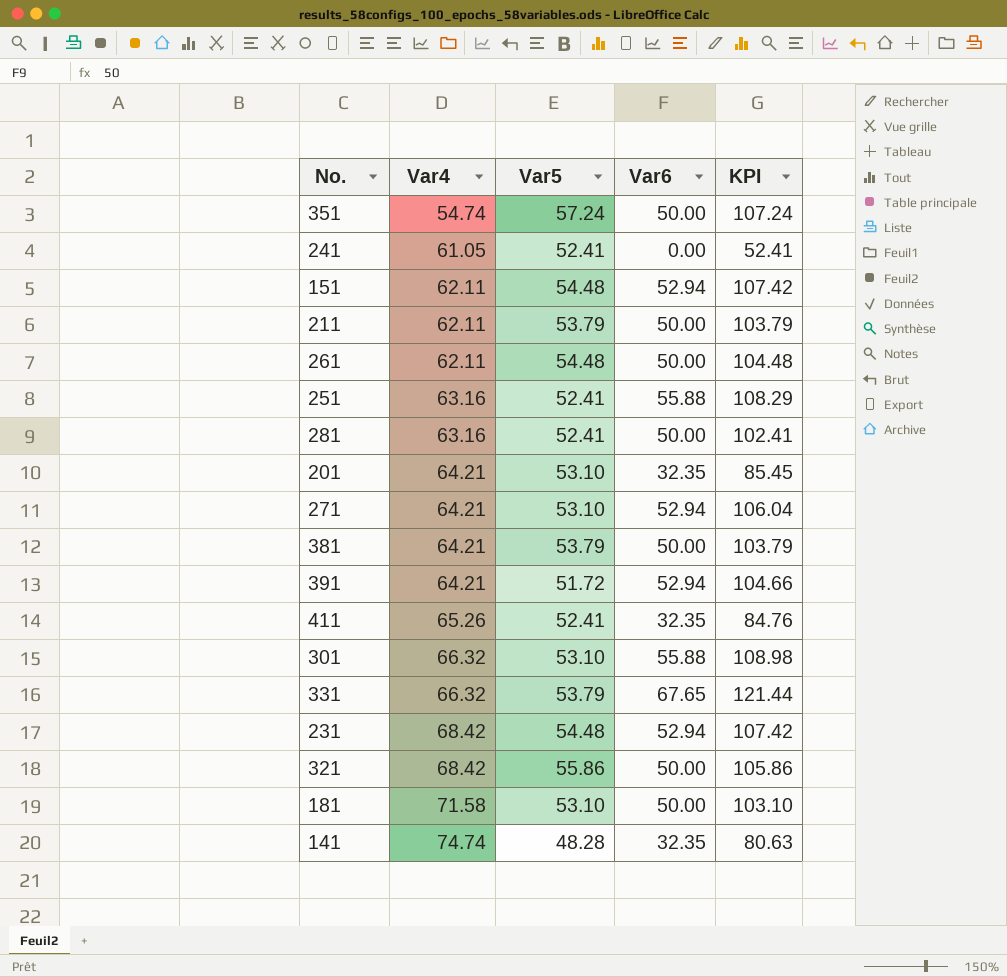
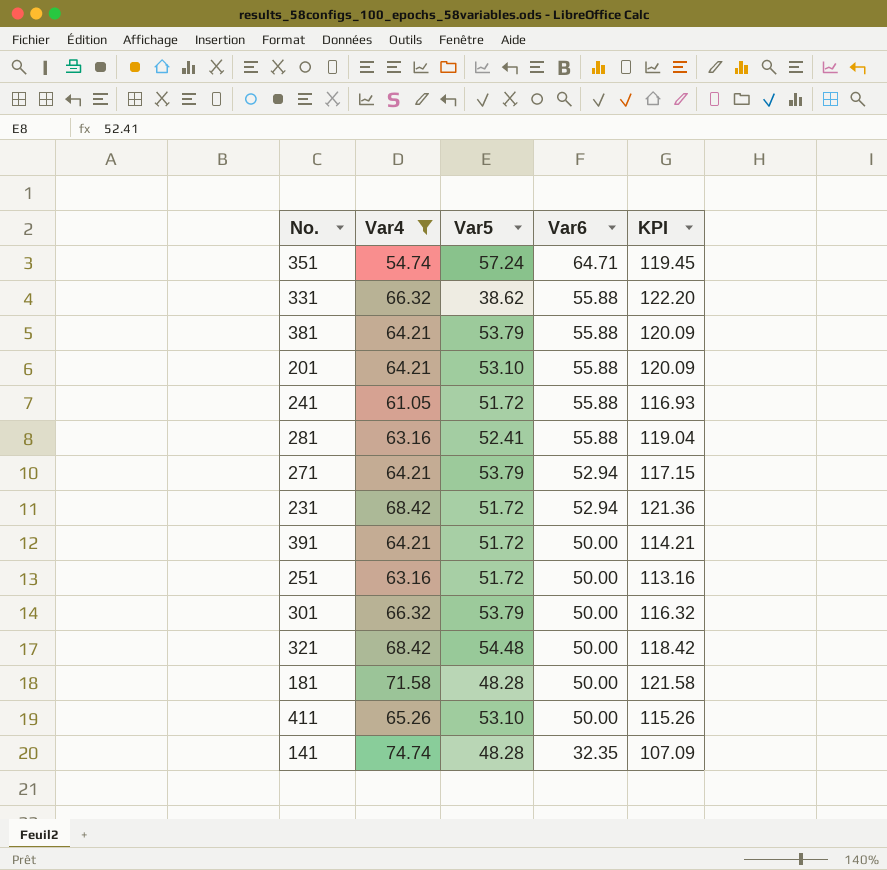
filter: none -> Var4 != 62.11
row order: Var4 ascending -> Var6 descending
column KPI | formula: [Var5] + [Var6] -> [Var4] + [Var6]
351 | Var6: 50.00 -> 64.71
331 | Var5: 53.79 -> 38.62
331 | Var6: 67.65 -> 55.88
381 | Var6: 50.00 -> 55.88
201 | Var6: 32.35 -> 55.88
241 | Var5: 52.41 -> 51.72
241 | Var6: 0.00 -> 55.88
281 | Var6: 50.00 -> 55.88
271 | Var5: 53.10 -> 53.79
231 | Var5: 54.48 -> 51.72
391 | Var6: 52.94 -> 50.00
251 | Var5: 52.41 -> 51.72
251 | Var6: 55.88 -> 50.00
301 | Var5: 53.10 -> 53.79
301 | Var6: 55.88 -> 50.00
321 | Var5: 55.86 -> 54.48
181 | Var5: 53.10 -> 48.28
411 | Var5: 52.41 -> 53.10
411 | Var6: 32.35 -> 50.00

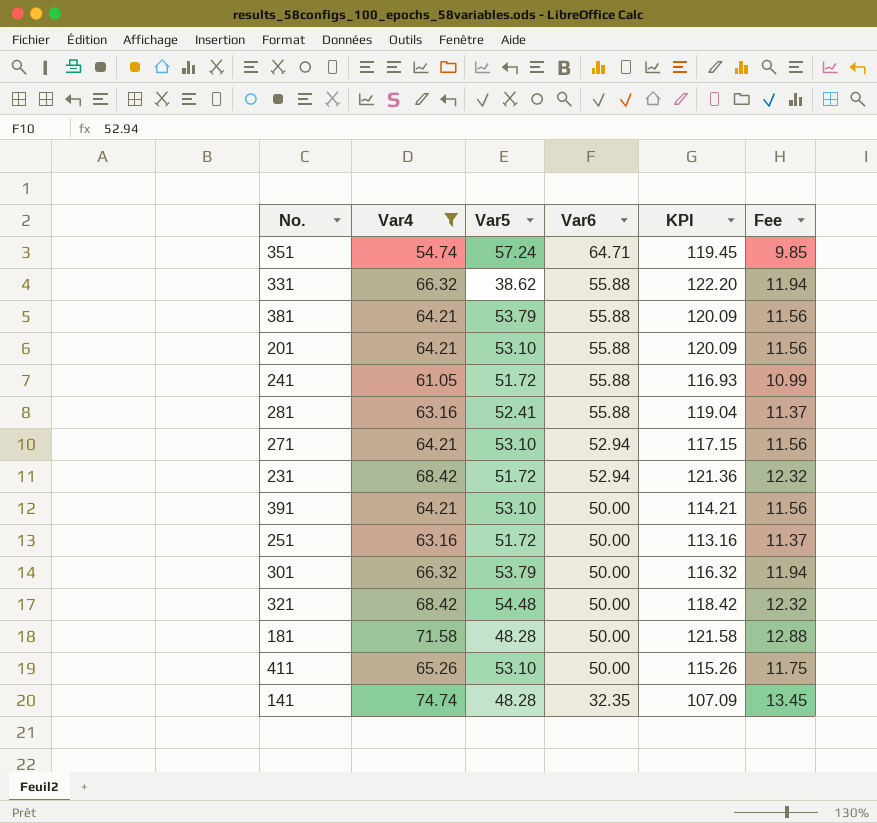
column Fee | formula: none -> [Var4] * 0.18
271 | Var5: 53.79 -> 53.10
391 | Var5: 51.72 -> 53.10

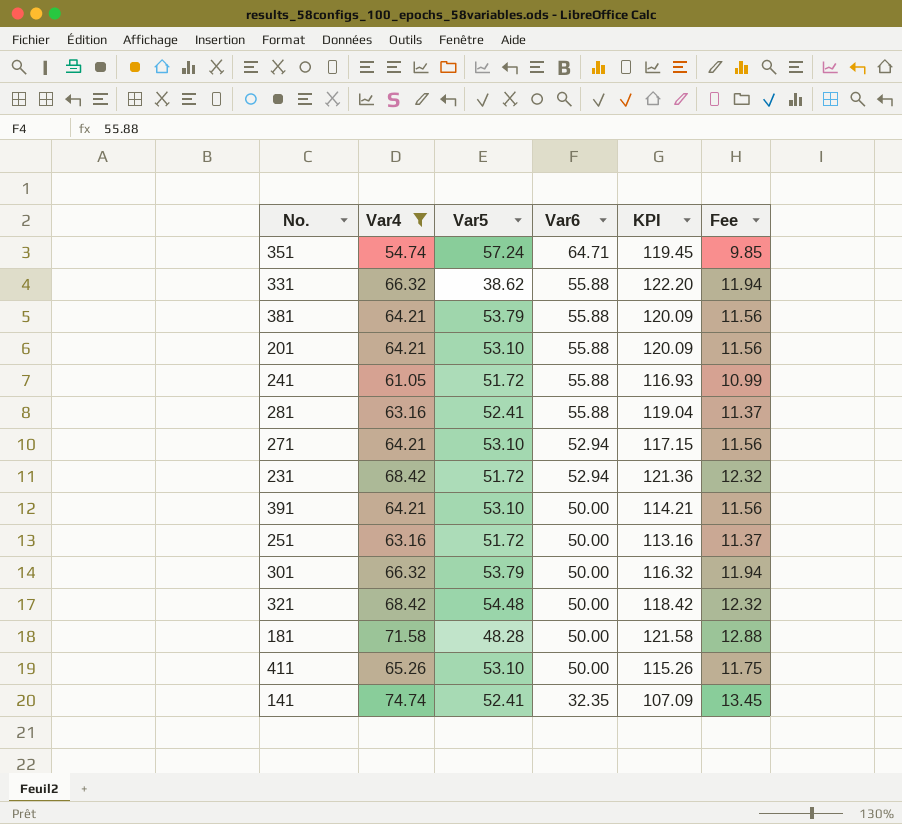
141 | Var5: 48.28 -> 52.41

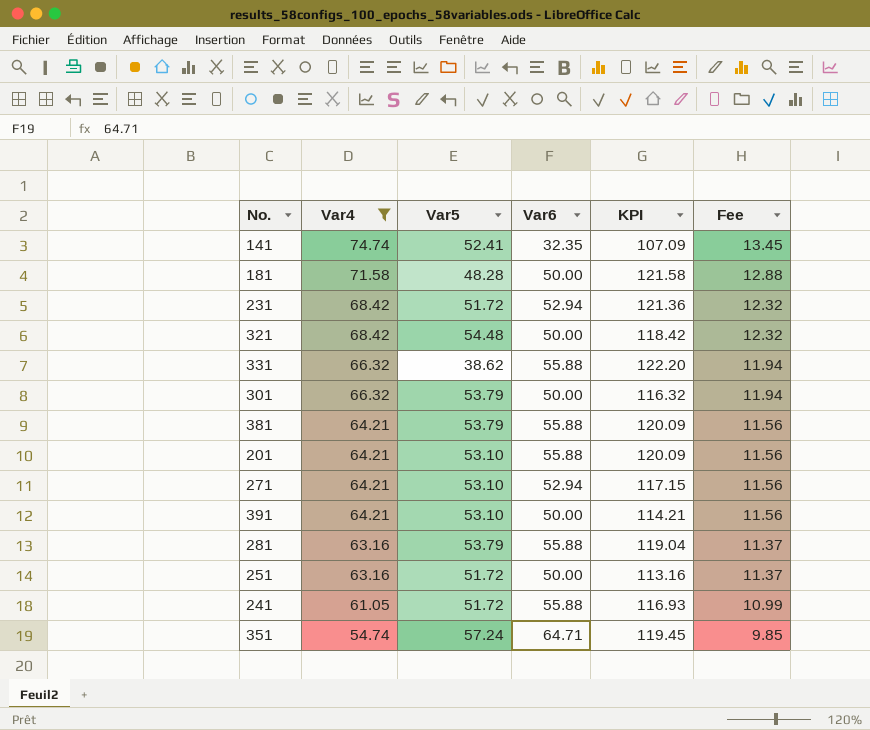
row order: Var6 descending -> Var4 descending
row 411: 65.26 | 53.10 | 50.00 | 115.26 | 11.75 -> none
281 | Var5: 52.41 -> 53.79

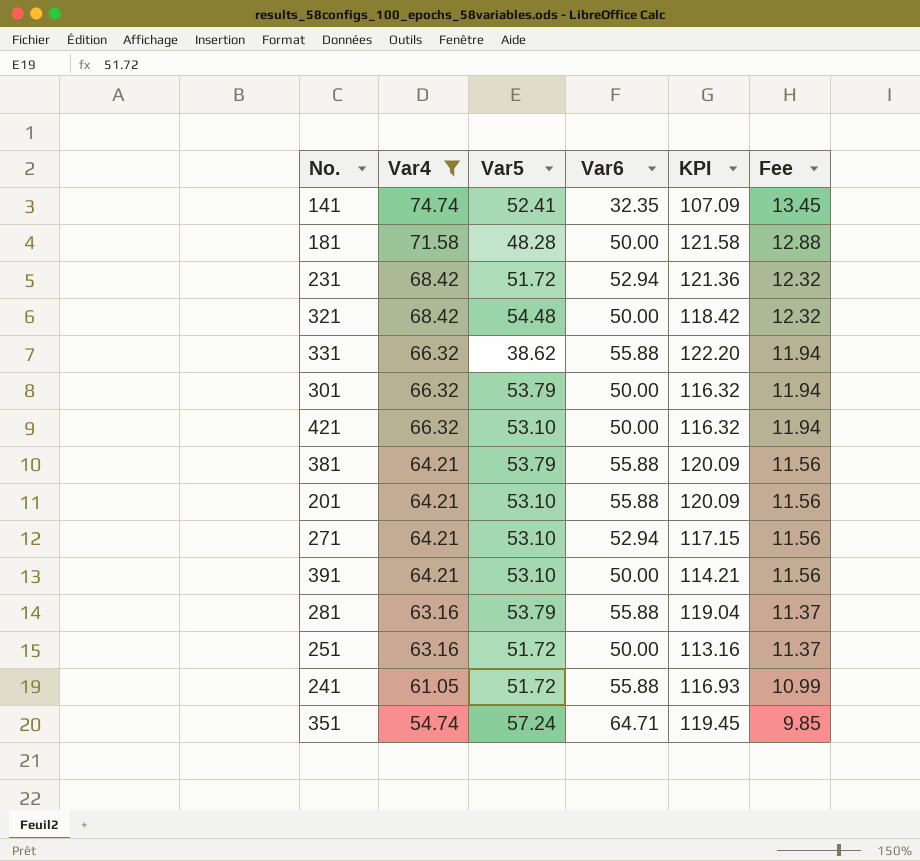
row 421: none -> 66.32 | 53.10 | 50.00 | 116.32 | 11.94

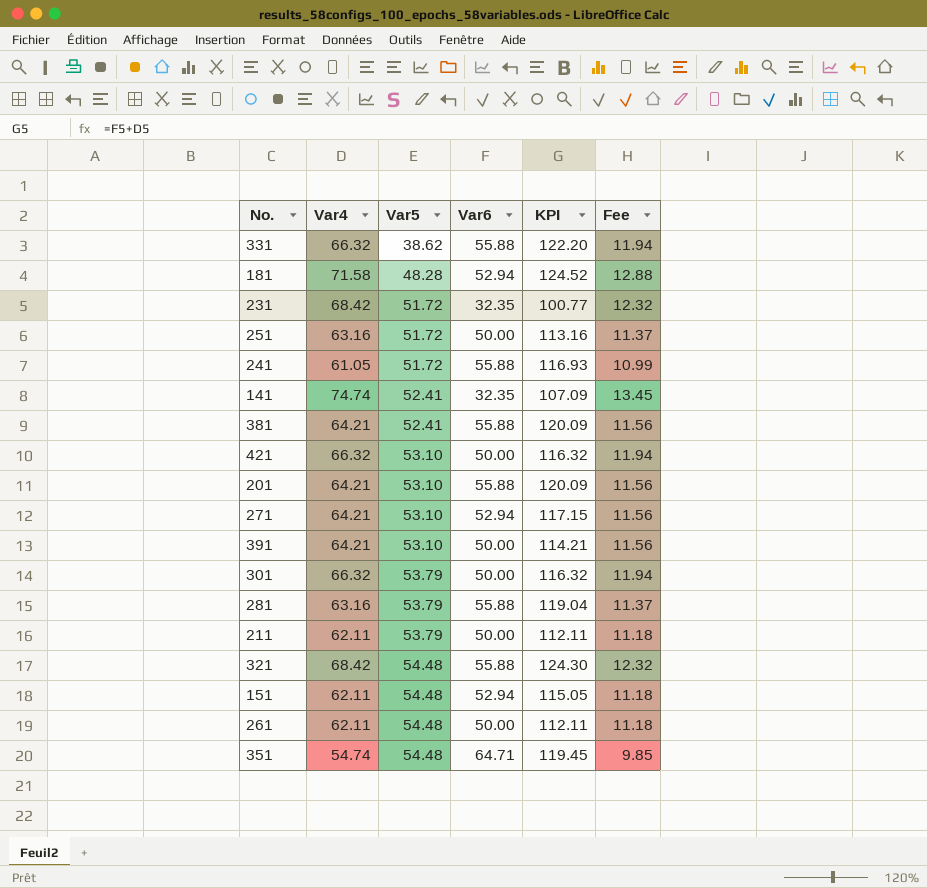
filter: Var4 != 62.11 -> none
row order: Var4 descending -> Var5 ascending
181 | Var6: 50.00 -> 52.94
181 | KPI: 121.58 -> 124.52
231 | Var6: 52.94 -> 32.35
231 | KPI: 121.36 -> 100.77
381 | Var5: 53.79 -> 52.41
321 | Var6: 50.00 -> 55.88
321 | KPI: 118.42 -> 124.30
351 | Var5: 57.24 -> 54.48

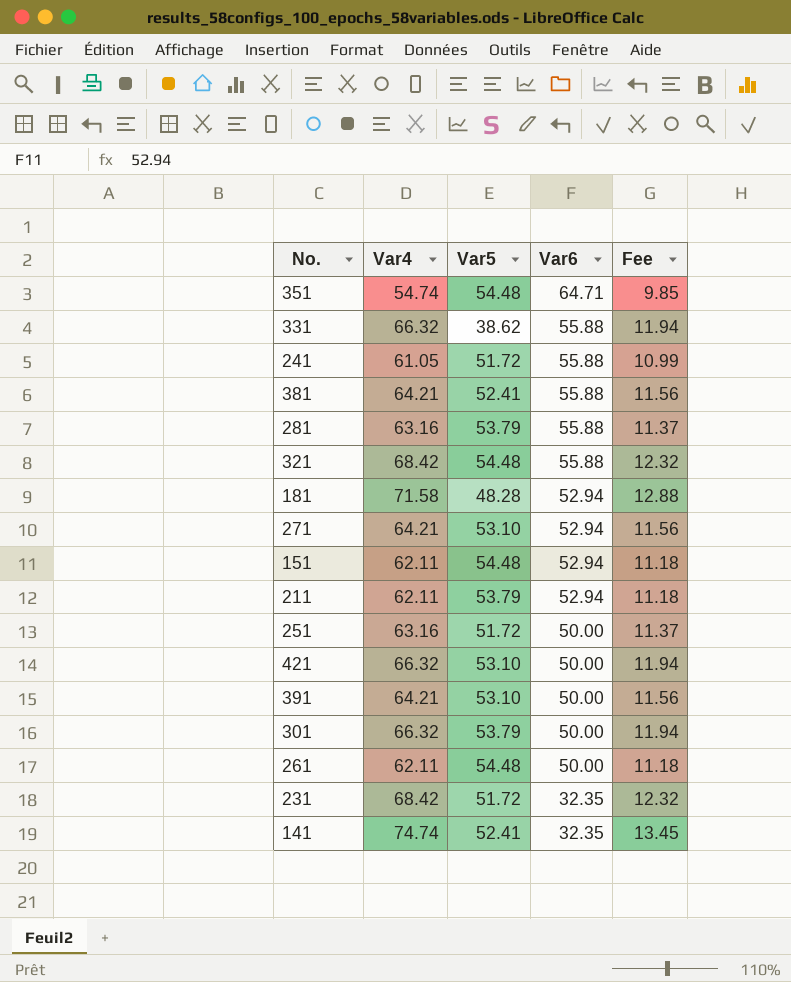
row order: Var5 ascending -> Var6 descending
column KPI | formula: [Var4] + [Var6] -> none
row 201: 64.21 | 53.10 | 55.88 | 120.09 | 11.56 -> none
211 | Var6: 50.00 -> 52.94

